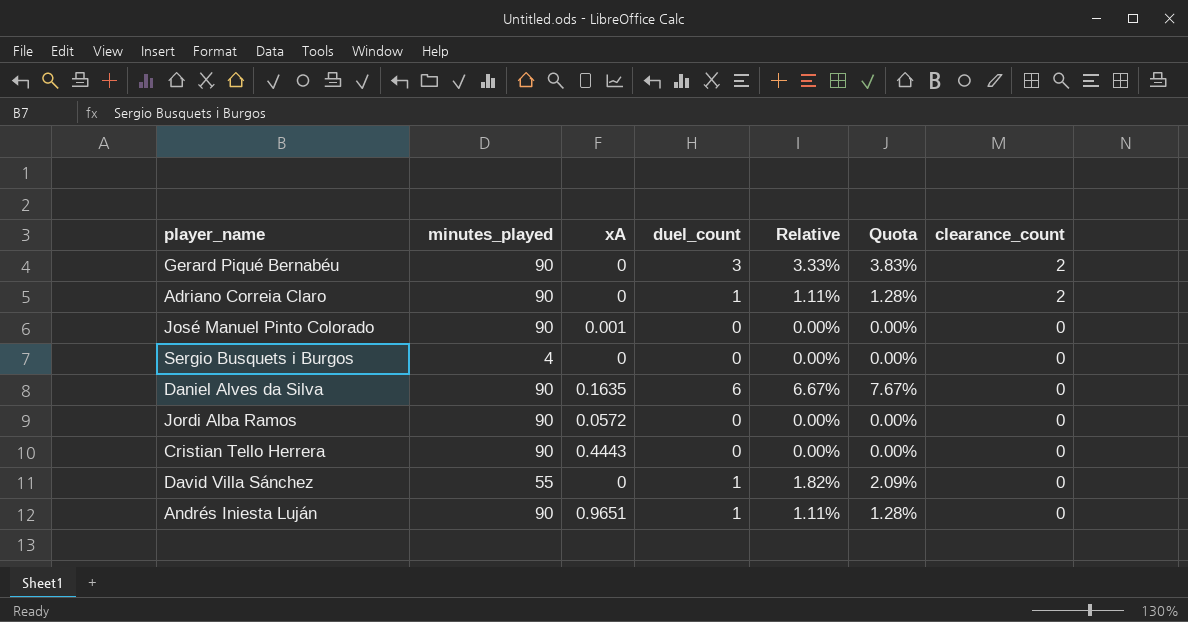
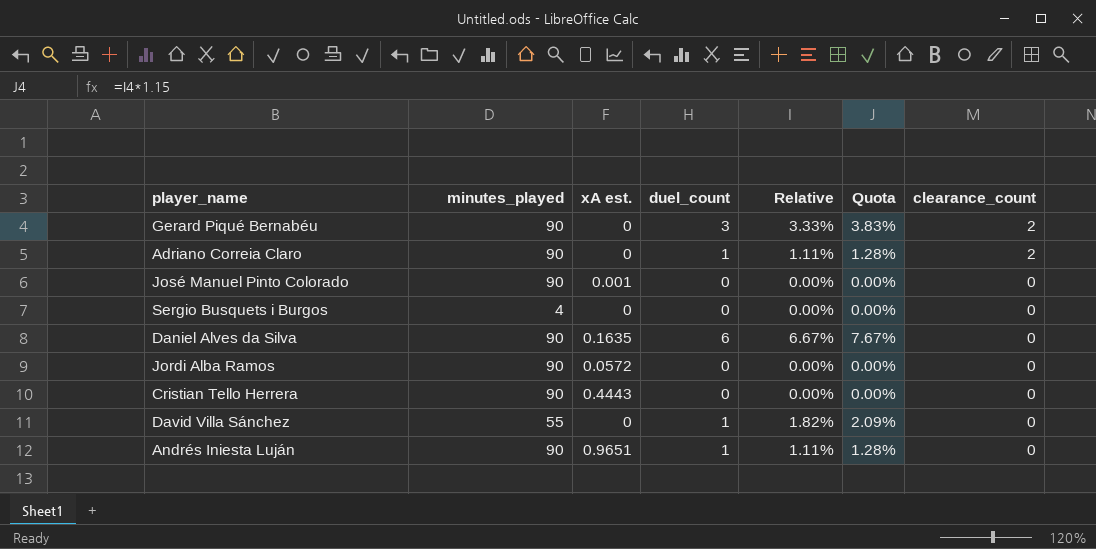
column name: xA -> xA est.

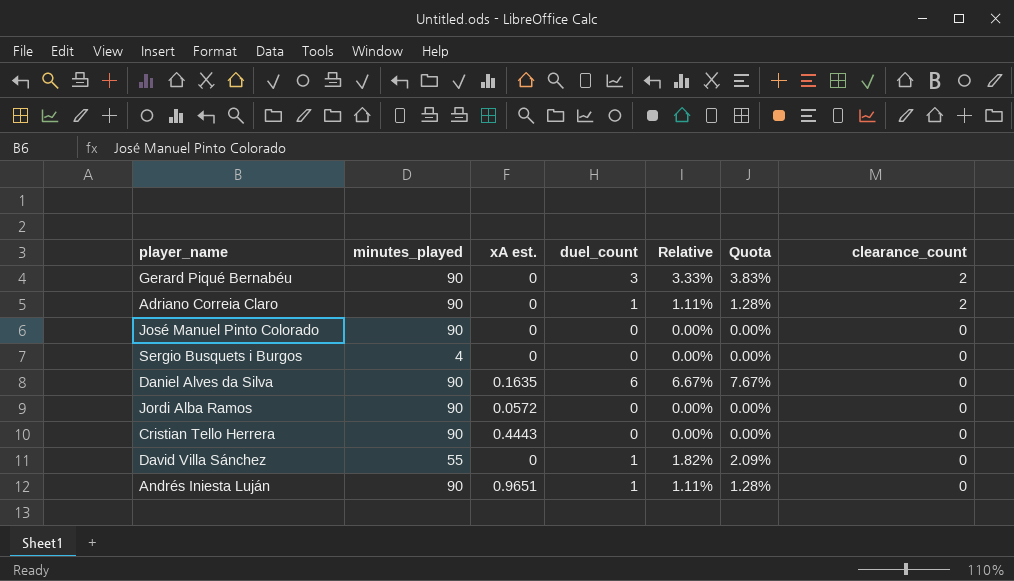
José Manuel Pinto Colorado | xA est.: 0.001 -> 0

